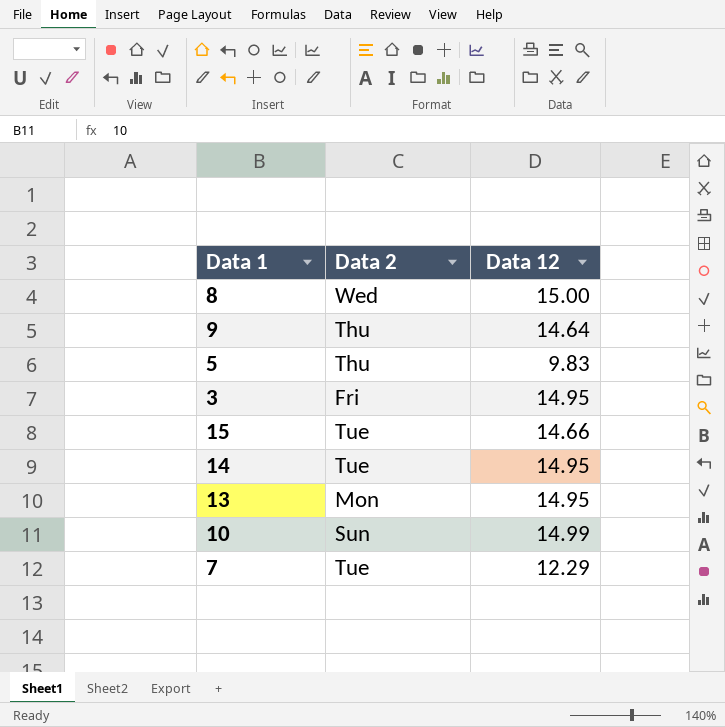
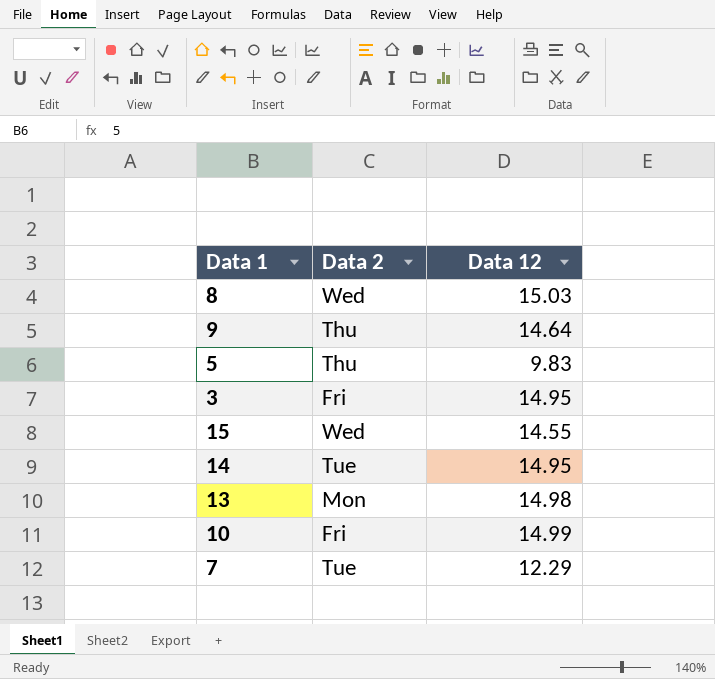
8 | Data 12: 15.00 -> 15.03
15 | Data 2: Tue -> Wed
15 | Data 12: 14.66 -> 14.55
13 | Data 12: 14.95 -> 14.98
10 | Data 2: Sun -> Fri

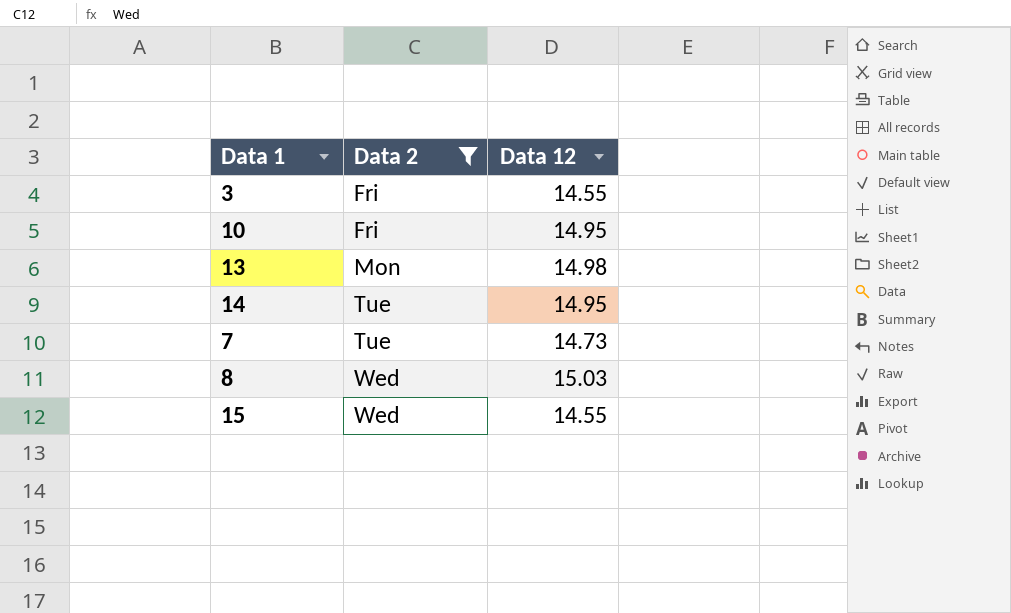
filter: none -> Data 2 != Thu
row order: none -> Data 2 ascending
3 | Data 12: 14.95 -> 14.55
10 | Data 12: 14.99 -> 14.95
7 | Data 12: 12.29 -> 14.73

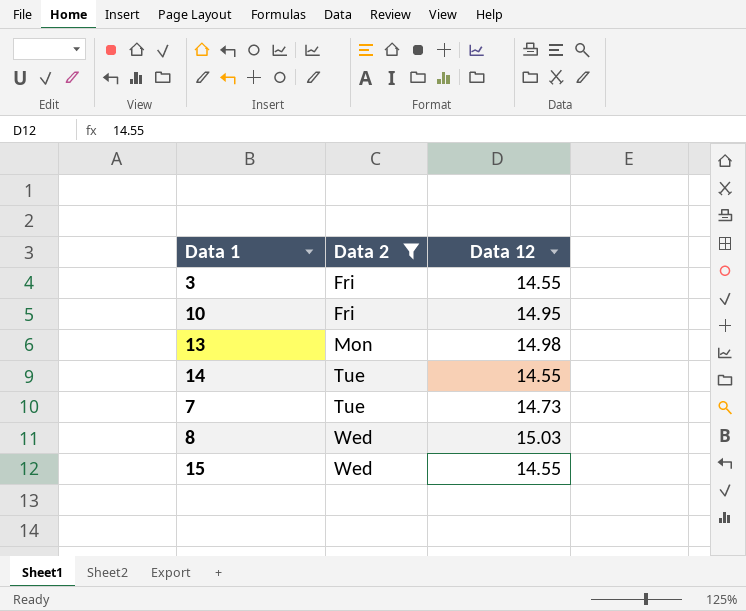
14 | Data 12: 14.95 -> 14.55

